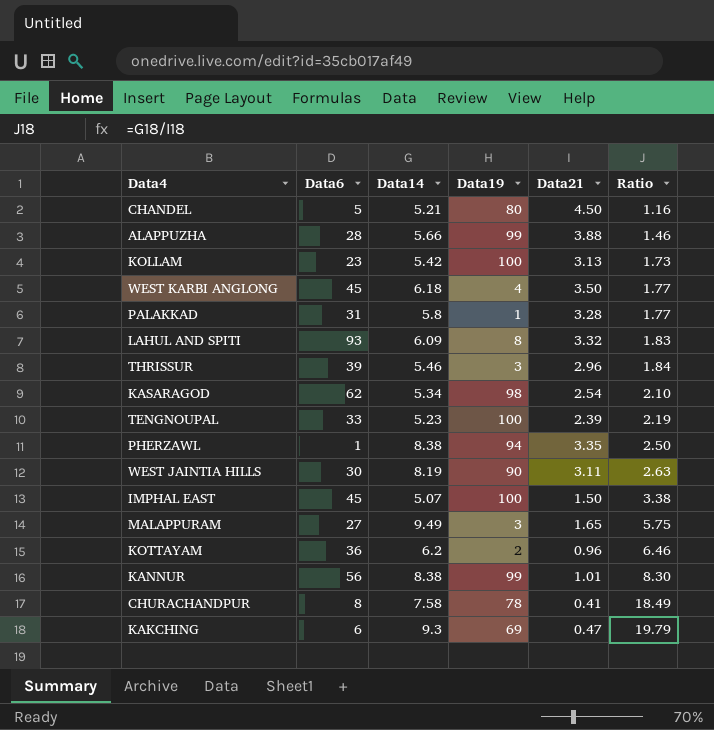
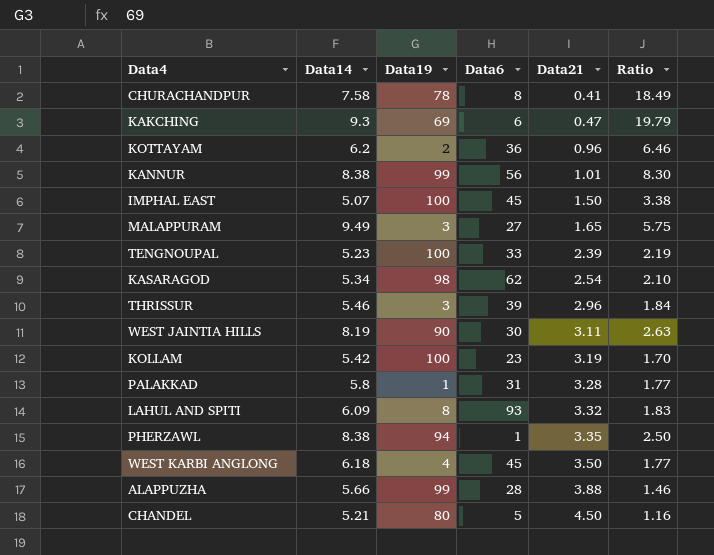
row order: Ratio ascending -> Data21 ascending
column Data6 | position: 2 -> 4
KOLLAM | Data21: 3.13 -> 3.19
KOLLAM | Ratio: 1.73 -> 1.70

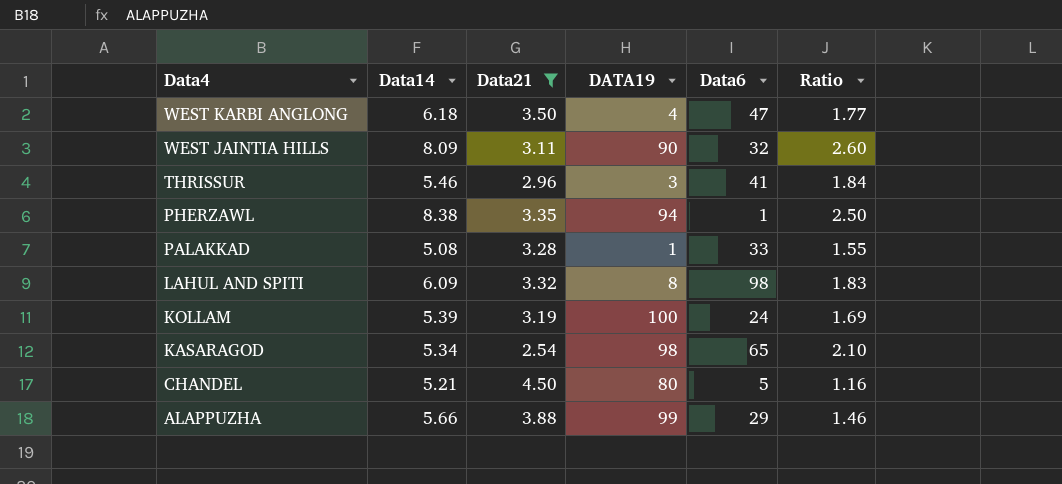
filter: none -> Data21 >= 2.54
row order: Data21 ascending -> Data4 descending
column Data21 | position: 5 -> 3
column name: Data19 -> DATA19
WEST KARBI ANGLONG | Data6: 45 -> 47
WEST JAINTIA HILLS | Data14: 8.19 -> 8.09
WEST JAINTIA HILLS | Data6: 30 -> 32
WEST JAINTIA HILLS | Ratio: 2.63 -> 2.60
THRISSUR | Data6: 39 -> 41
PALAKKAD | Data14: 5.8 -> 5.08
PALAKKAD | Data6: 31 -> 33
PALAKKAD | Ratio: 1.77 -> 1.55
LAHUL AND SPITI | Data6: 93 -> 98
KOLLAM | Data14: 5.42 -> 5.39
KOLLAM | Data6: 23 -> 24
KOLLAM | Ratio: 1.70 -> 1.69
KASARAGOD | Data6: 62 -> 65
ALAPPUZHA | Data6: 28 -> 29

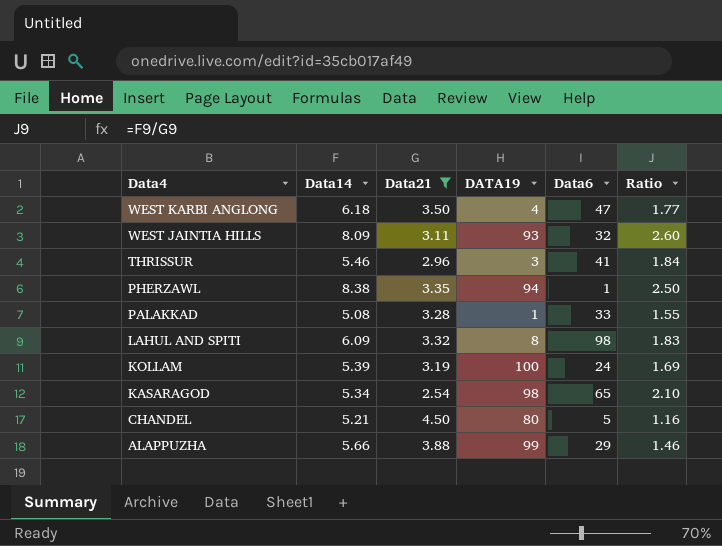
WEST JAINTIA HILLS | DATA19: 90 -> 93

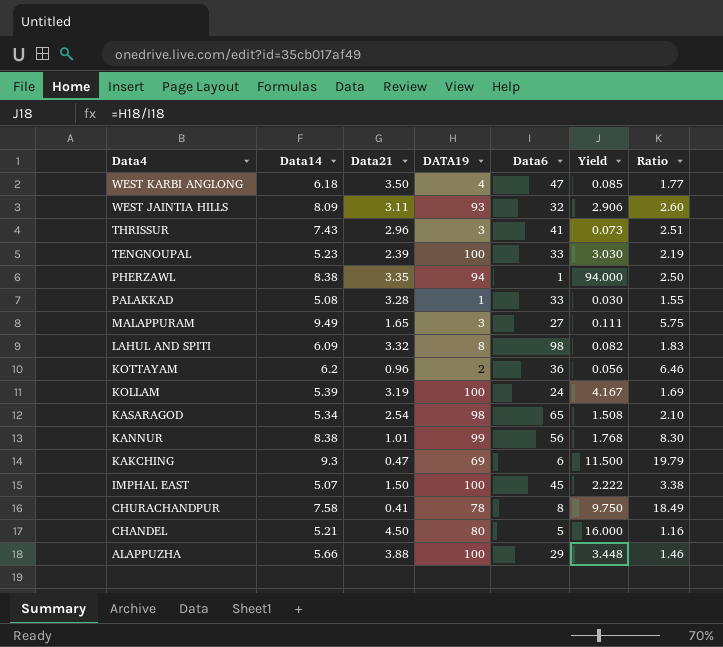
filter: Data21 >= 2.54 -> none
column Yield | formula: none -> [DATA19] / [Data6]
THRISSUR | Data14: 5.46 -> 7.43
THRISSUR | Ratio: 1.84 -> 2.51
ALAPPUZHA | DATA19: 99 -> 100

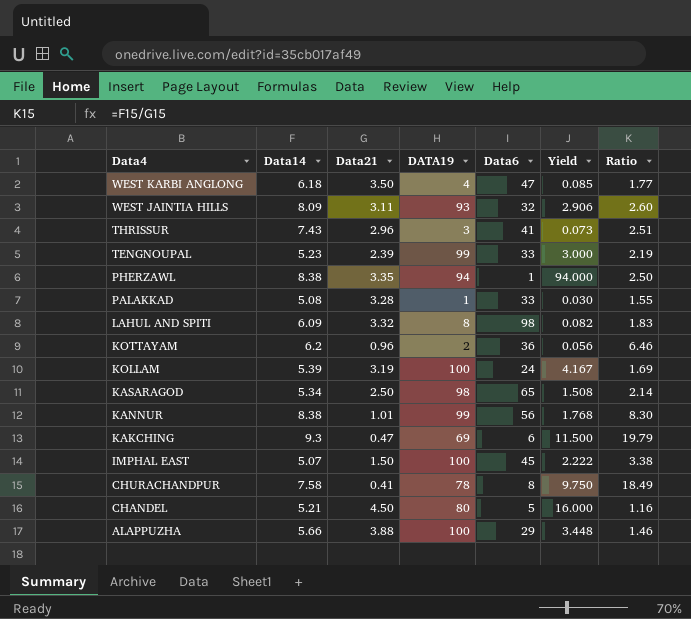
row MALAPPURAM: 9.49 | 1.65 | 3 | 27 | 0.111 | 5.75 -> none
TENGNOUPAL | DATA19: 100 -> 99
TENGNOUPAL | Yield: 3.030 -> 3.000
KASARAGOD | Data21: 2.54 -> 2.50
KASARAGOD | Ratio: 2.10 -> 2.14

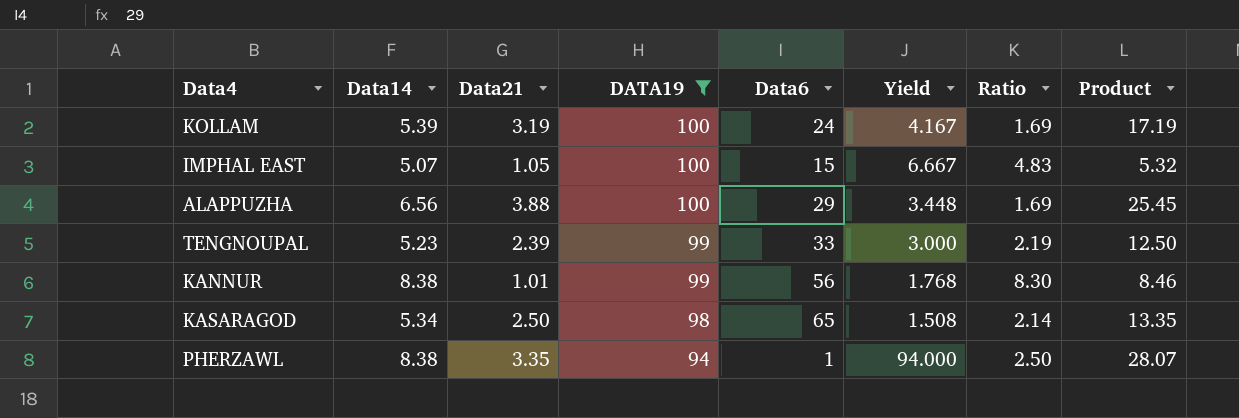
filter: none -> DATA19 >= 94
row order: Data4 descending -> DATA19 descending
column Product | formula: none -> [Data14] * [Data21]
IMPHAL EAST | Data21: 1.50 -> 1.05
IMPHAL EAST | Data6: 45 -> 15
IMPHAL EAST | Yield: 2.222 -> 6.667
IMPHAL EAST | Ratio: 3.38 -> 4.83
ALAPPUZHA | Data14: 5.66 -> 6.56
ALAPPUZHA | Ratio: 1.46 -> 1.69

